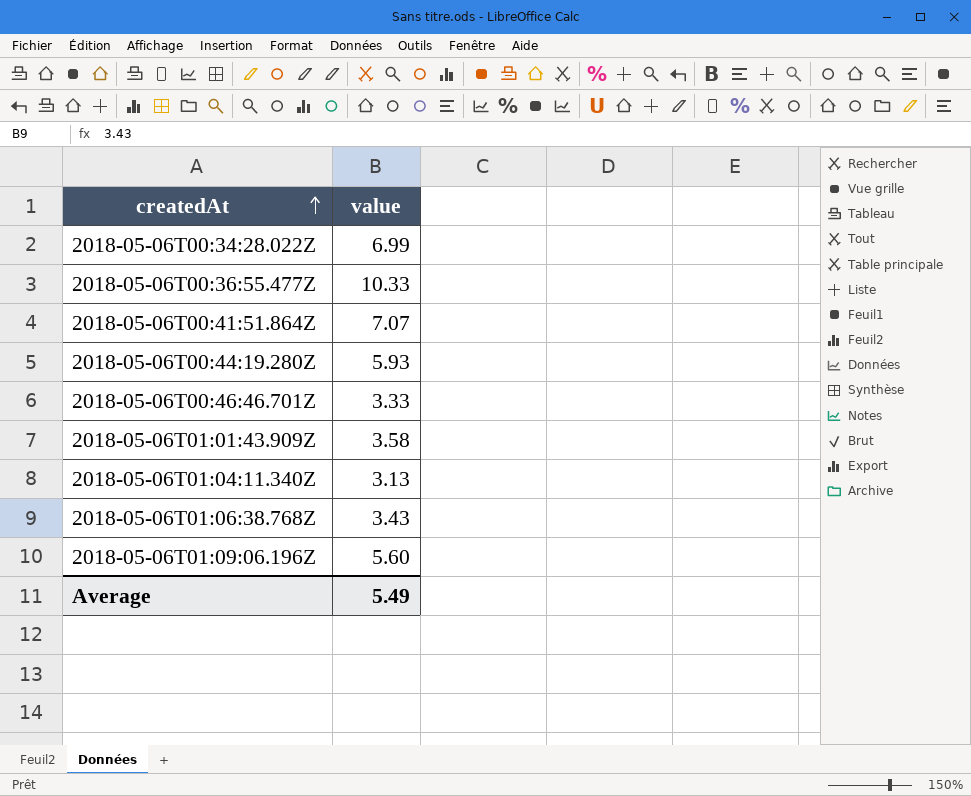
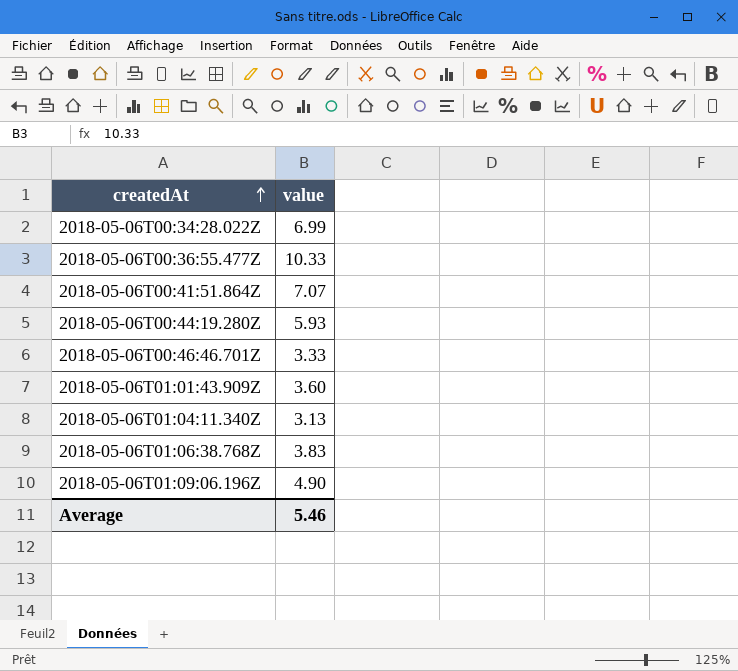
2018-05-06T01:01:43.909Z | value: 3.58 -> 3.60
2018-05-06T01:06:38.768Z | value: 3.43 -> 3.83
2018-05-06T01:09:06.196Z | value: 5.60 -> 4.90
Average | value: 5.49 -> 5.46

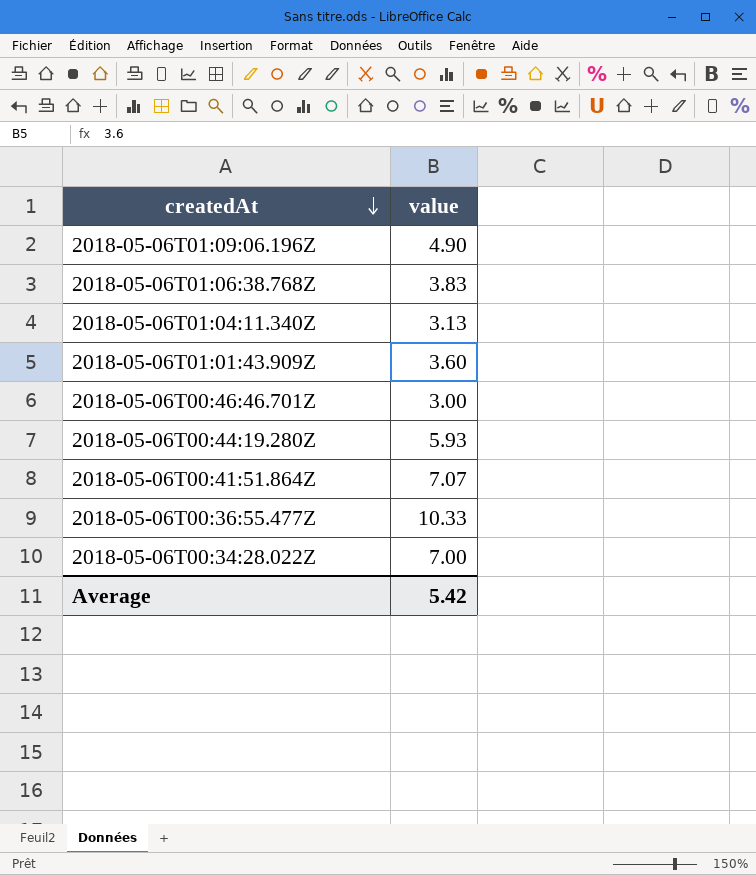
row order: createdAt ascending -> createdAt descending
2018-05-06T00:46:46.701Z | value: 3.33 -> 3.00
2018-05-06T00:34:28.022Z | value: 6.99 -> 7.00
Average | value: 5.46 -> 5.42

